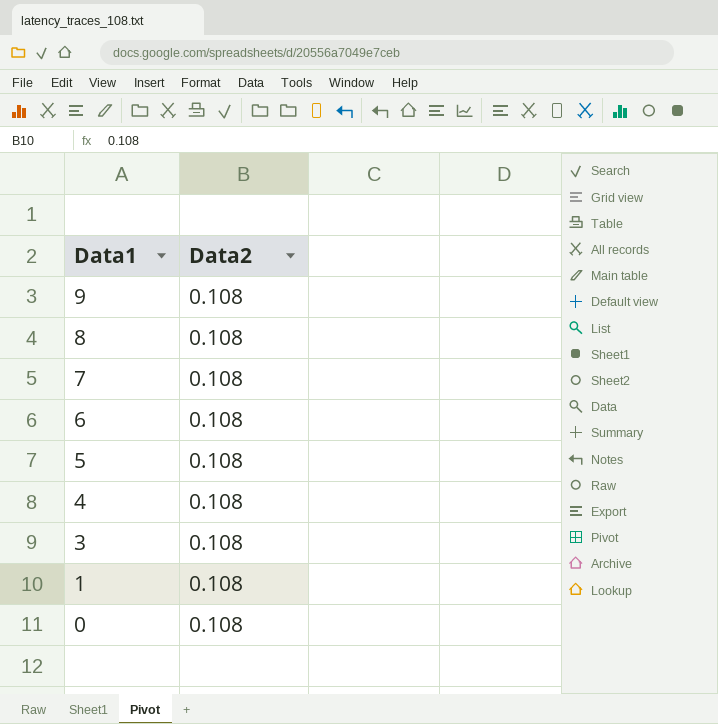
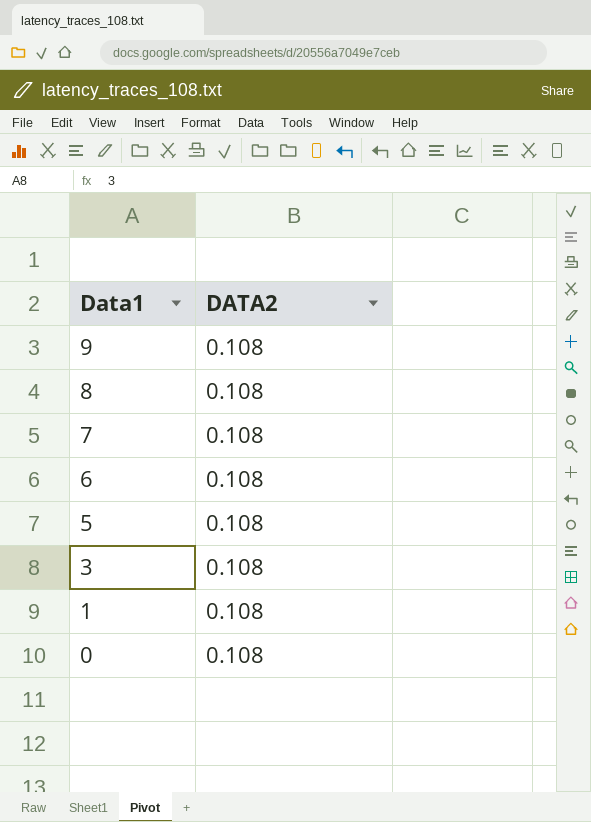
column name: Data2 -> DATA2
row 4: 0.108 -> none

